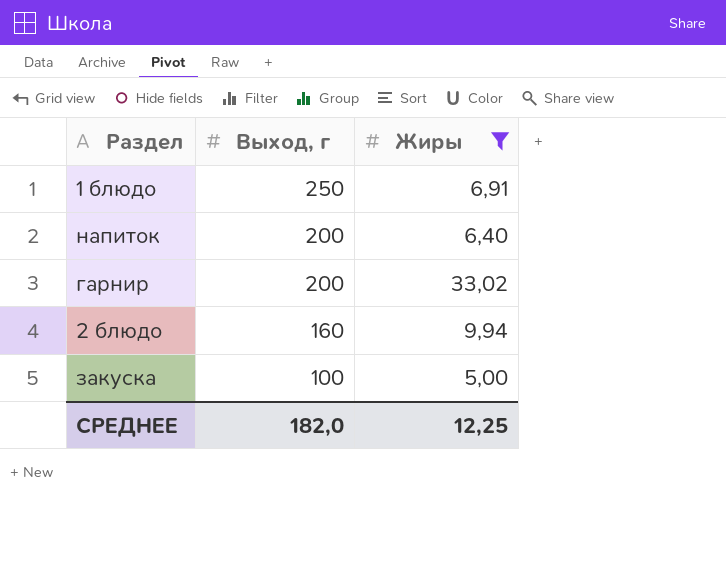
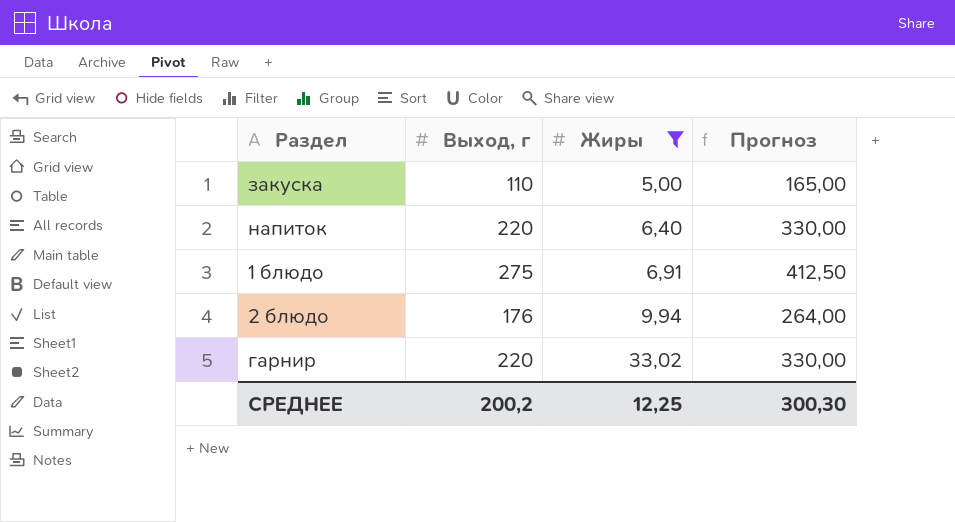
row order: Выход, г descending -> Жиры ascending
column Прогноз | formula: none -> [Выход, г] * 1,5
закуска | Выход, г: 100 -> 110
напиток | Выход, г: 200 -> 220
1 блюдо | Выход, г: 250 -> 275
2 блюдо | Выход, г: 160 -> 176
гарнир | Выход, г: 200 -> 220
СРЕДНЕЕ | Выход, г: 182,0 -> 200,2

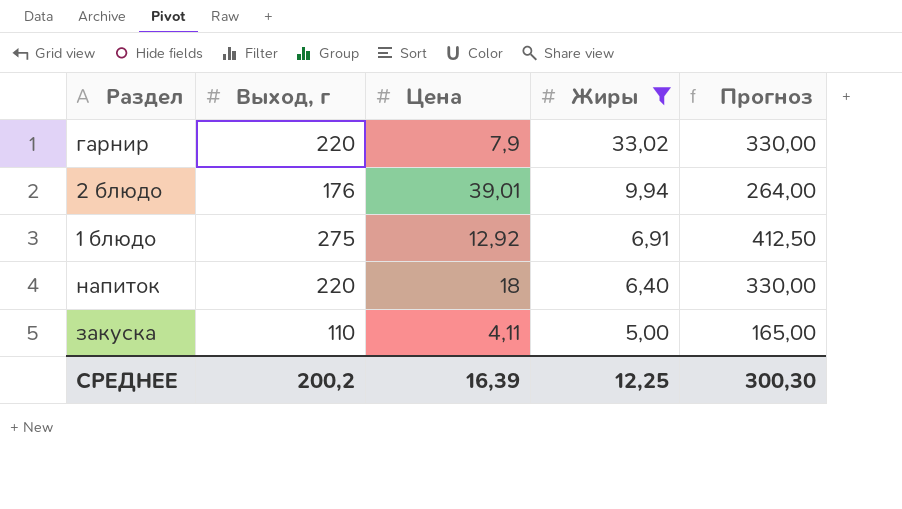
row order: Жиры ascending -> Жиры descending
column Цена | position: none -> 3

